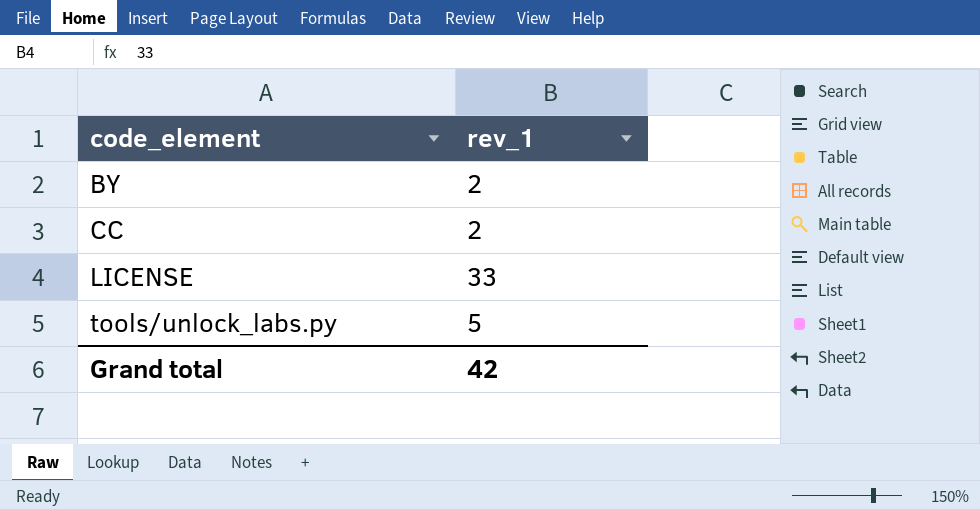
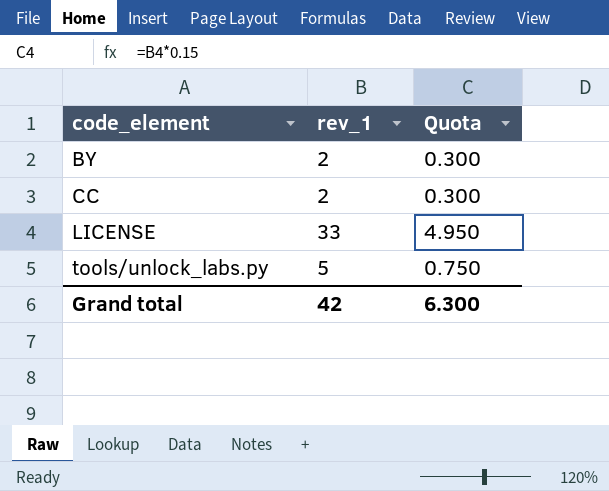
column Quota | formula: none -> [rev_1] * 0.15

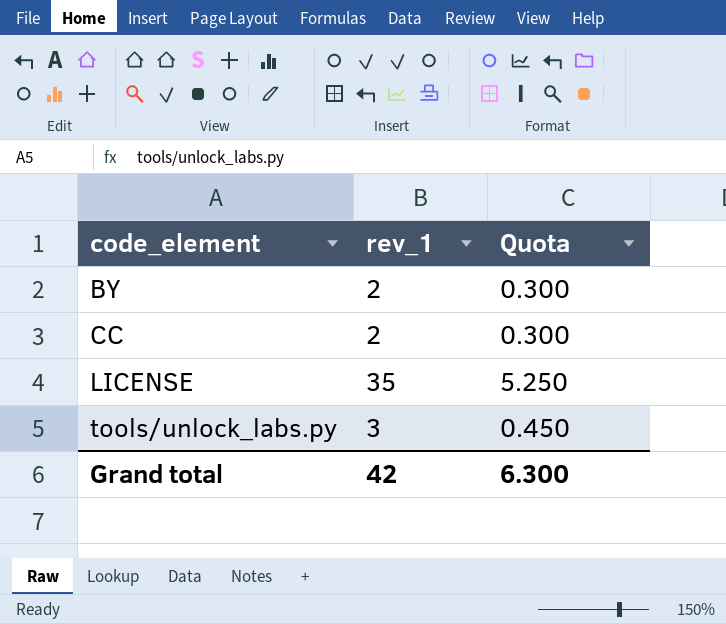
LICENSE | rev_1: 33 -> 35
LICENSE | Quota: 4.950 -> 5.250
tools/unlock_labs.py | rev_1: 5 -> 3
tools/unlock_labs.py | Quota: 0.750 -> 0.450

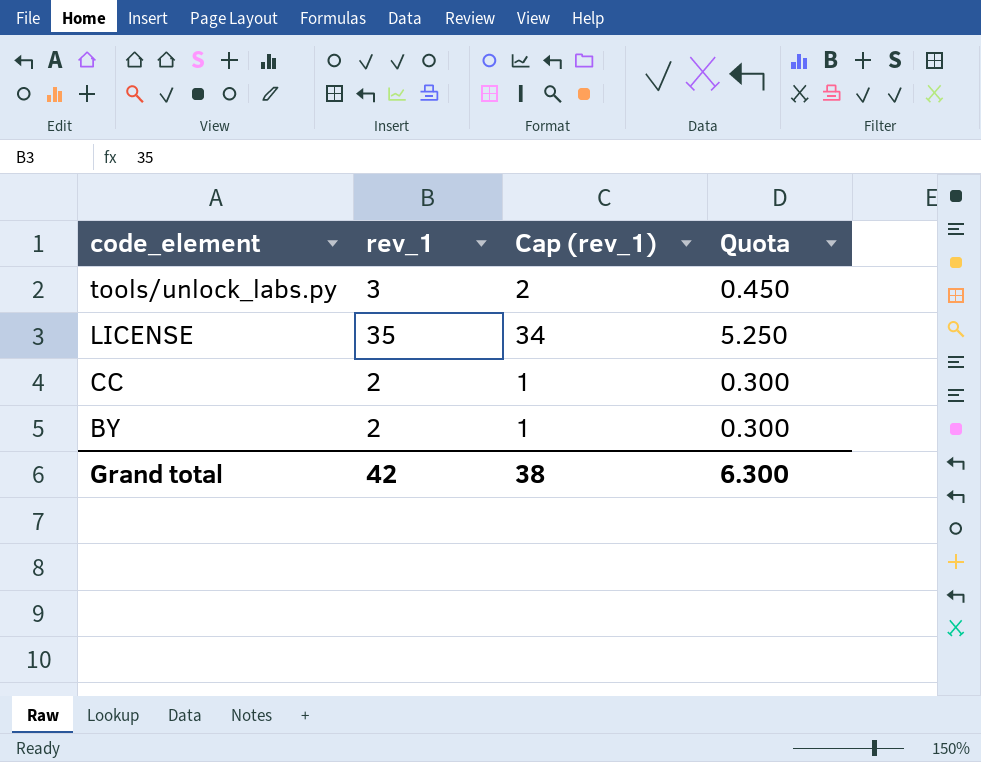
row order: code_element ascending -> code_element descending
column Cap (rev_1) | formula: none -> [rev_1] - 1

